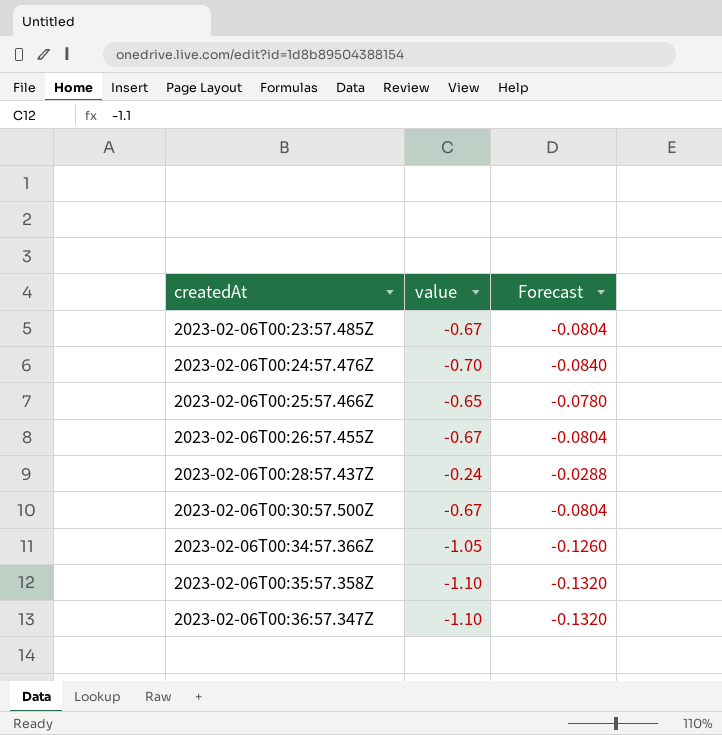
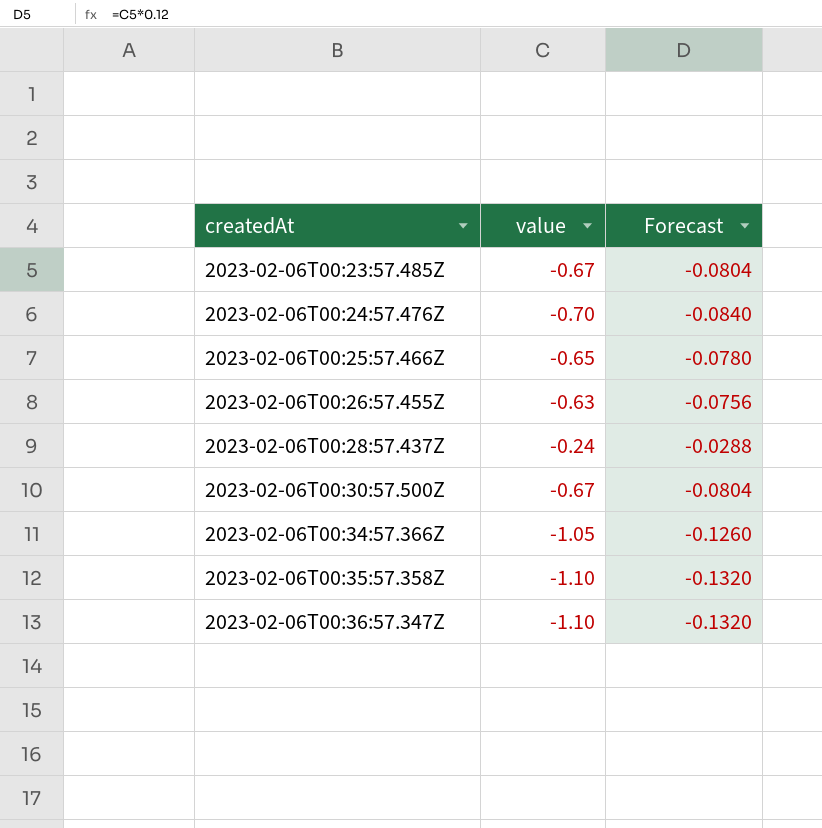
2023-02-06T00:26:57.455Z | value: -0.67 -> -0.63
2023-02-06T00:26:57.455Z | Forecast: -0.0804 -> -0.0756

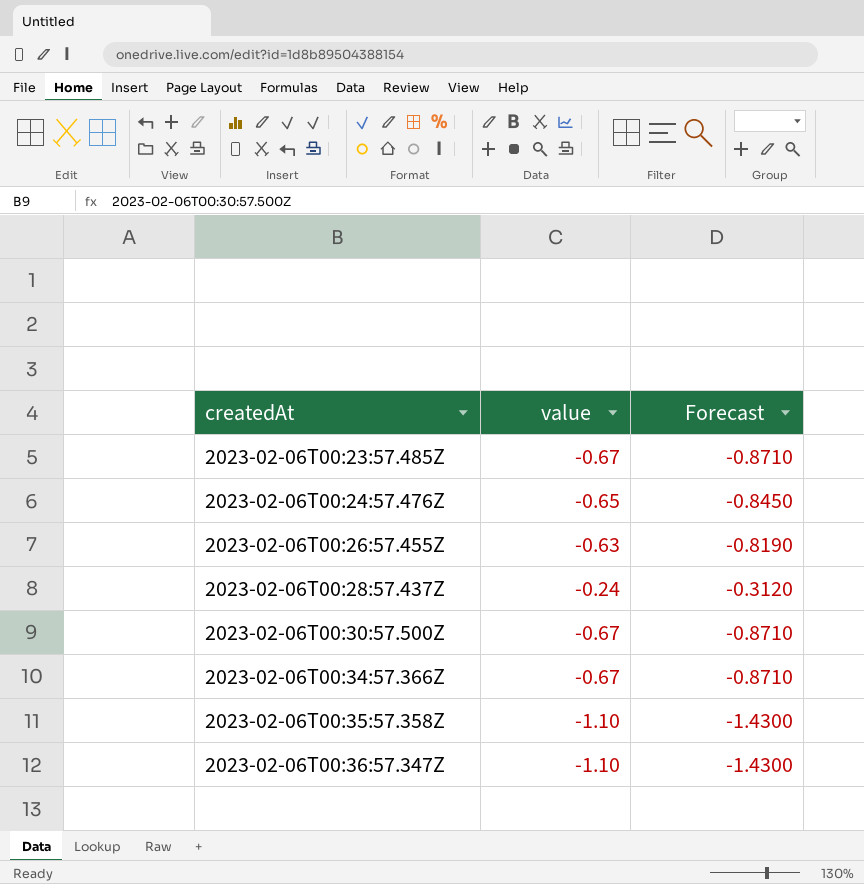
column Forecast | formula: [value] * 0.12 -> [value] * 1.3
row 2023-02-06T00:25:57.466Z: -0.65 | -0.0780 -> none
2023-02-06T00:24:57.476Z | value: -0.70 -> -0.65
2023-02-06T00:34:57.366Z | value: -1.05 -> -0.67

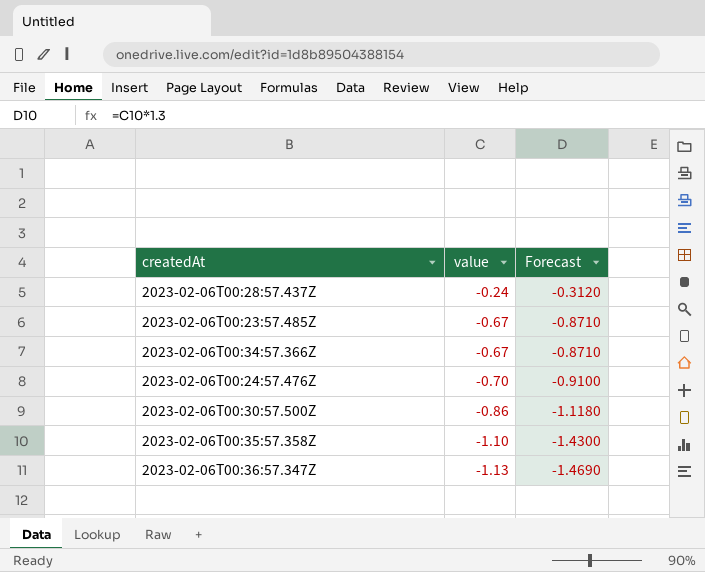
row order: createdAt ascending -> value descending
row 2023-02-06T00:26:57.455Z: -0.63 | -0.8190 -> none
2023-02-06T00:24:57.476Z | value: -0.65 -> -0.70
2023-02-06T00:24:57.476Z | Forecast: -0.8450 -> -0.9100
2023-02-06T00:30:57.500Z | value: -0.67 -> -0.86
2023-02-06T00:30:57.500Z | Forecast: -0.8710 -> -1.1180
2023-02-06T00:36:57.347Z | value: -1.10 -> -1.13
2023-02-06T00:36:57.347Z | Forecast: -1.4300 -> -1.4690

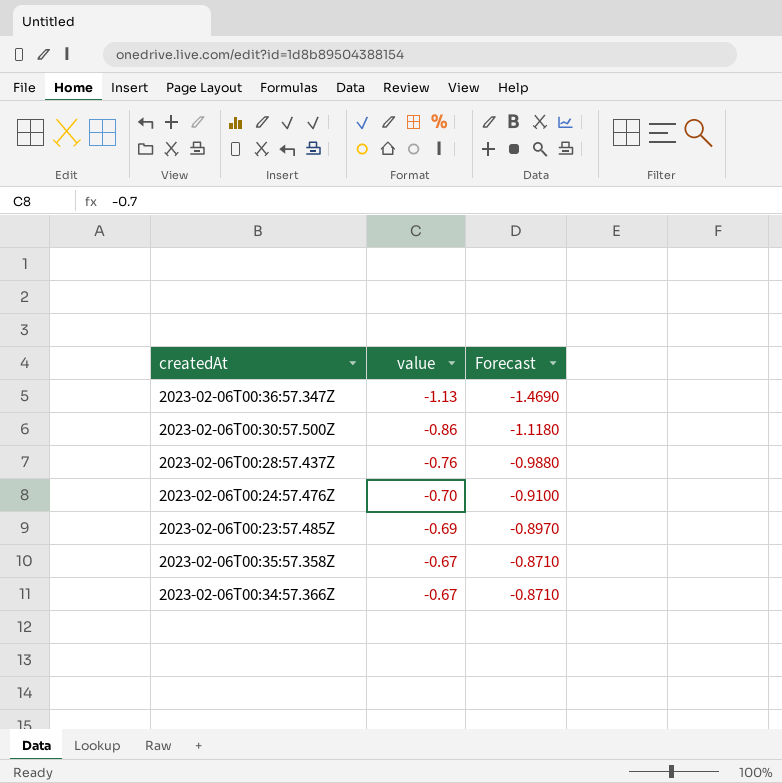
row order: value descending -> value ascending
2023-02-06T00:28:57.437Z | value: -0.24 -> -0.76
2023-02-06T00:28:57.437Z | Forecast: -0.3120 -> -0.9880
2023-02-06T00:23:57.485Z | value: -0.67 -> -0.69
2023-02-06T00:23:57.485Z | Forecast: -0.8710 -> -0.8970
2023-02-06T00:35:57.358Z | value: -1.10 -> -0.67
2023-02-06T00:35:57.358Z | Forecast: -1.4300 -> -0.8710

